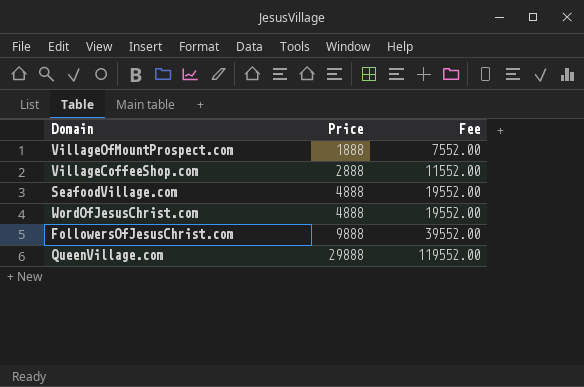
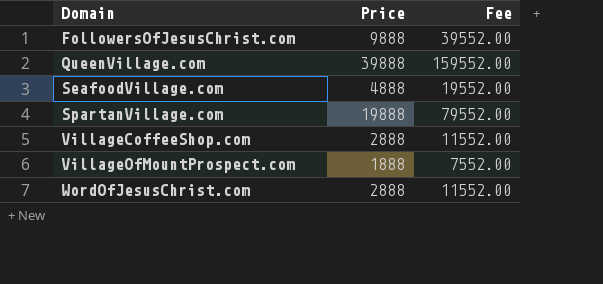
row order: Price ascending -> Domain ascending
QueenVillage.com | Price: 29888 -> 39888
QueenVillage.com | Fee: 119552.00 -> 159552.00
row SpartanVillage.com: none -> 19888 | 79552.00
WordOfJesusChrist.com | Price: 4888 -> 2888
WordOfJesusChrist.com | Fee: 19552.00 -> 11552.00

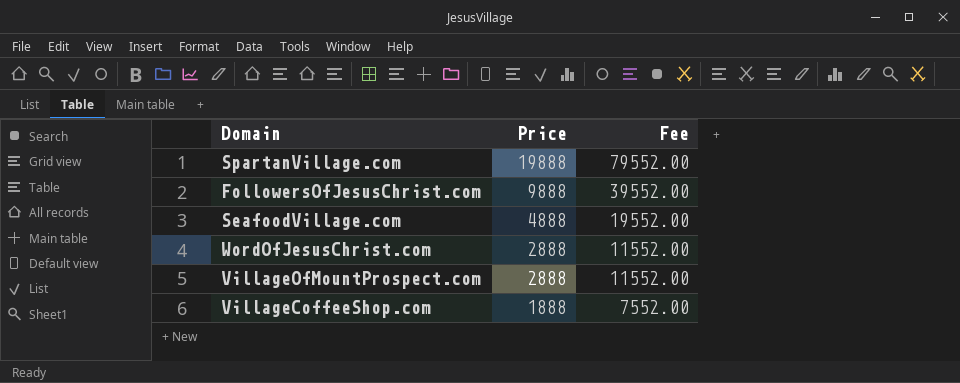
row order: Domain ascending -> Price descending
row QueenVillage.com: 39888 | 159552.00 -> none
VillageOfMountProspect.com | Price: 1888 -> 2888
VillageOfMountProspect.com | Fee: 7552.00 -> 11552.00
VillageCoffeeShop.com | Price: 2888 -> 1888
VillageCoffeeShop.com | Fee: 11552.00 -> 7552.00

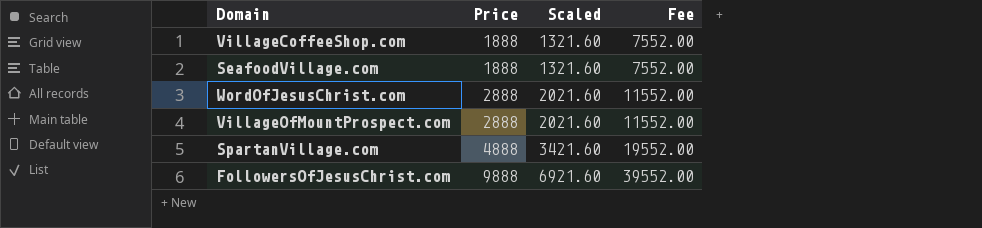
row order: Price descending -> Price ascending
column Scaled | formula: none -> [Price] * 0.7
SeafoodVillage.com | Price: 4888 -> 1888
SeafoodVillage.com | Fee: 19552.00 -> 7552.00
SpartanVillage.com | Price: 19888 -> 4888
SpartanVillage.com | Fee: 79552.00 -> 19552.00

